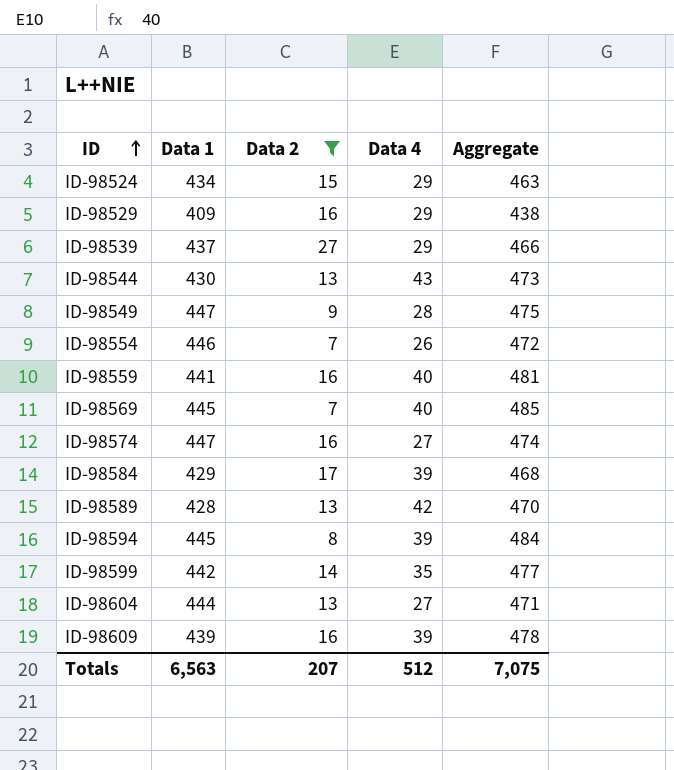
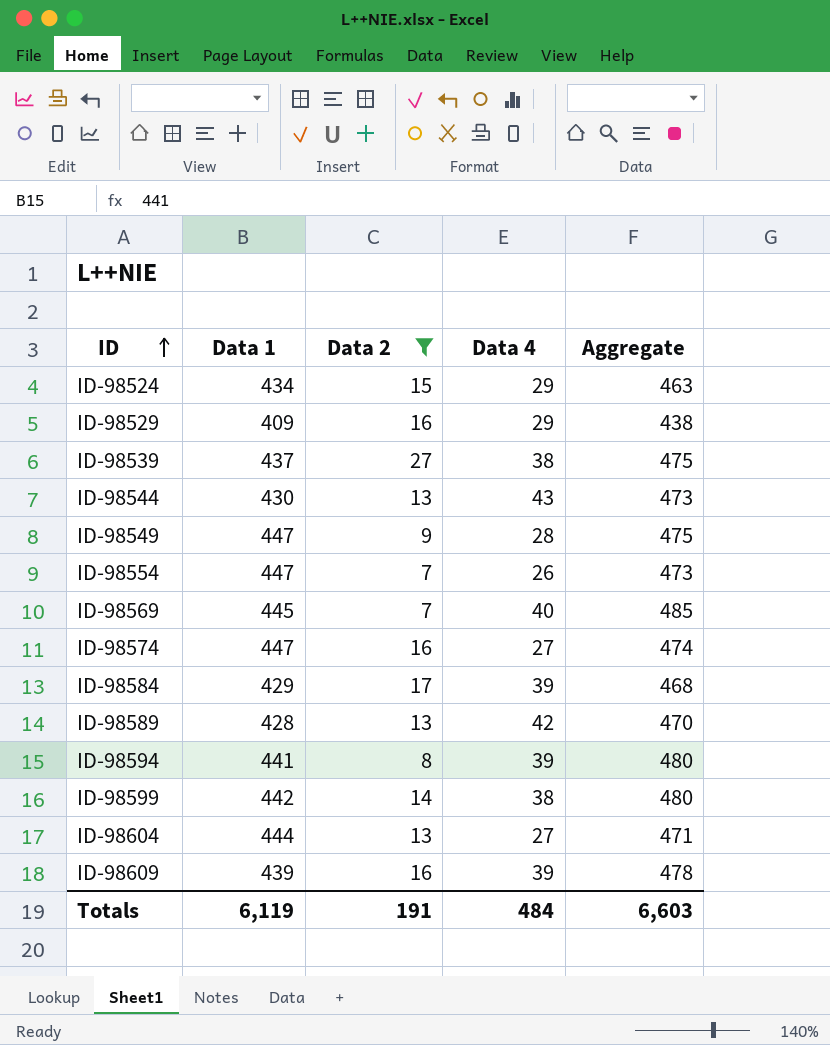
row ID-98559: 441 | 16 | 40 | 481 -> none
ID-98539 | Data 4: 29 -> 38
ID-98539 | Aggregate: 466 -> 475
ID-98554 | Data 1: 446 -> 447
ID-98554 | Aggregate: 472 -> 473
ID-98594 | Data 1: 445 -> 441
ID-98594 | Aggregate: 484 -> 480
ID-98599 | Data 4: 35 -> 38
ID-98599 | Aggregate: 477 -> 480
Totals | Data 1: 6,563 -> 6,119
Totals | Data 2: 207 -> 191
Totals | Data 4: 512 -> 484
Totals | Aggregate: 7,075 -> 6,603

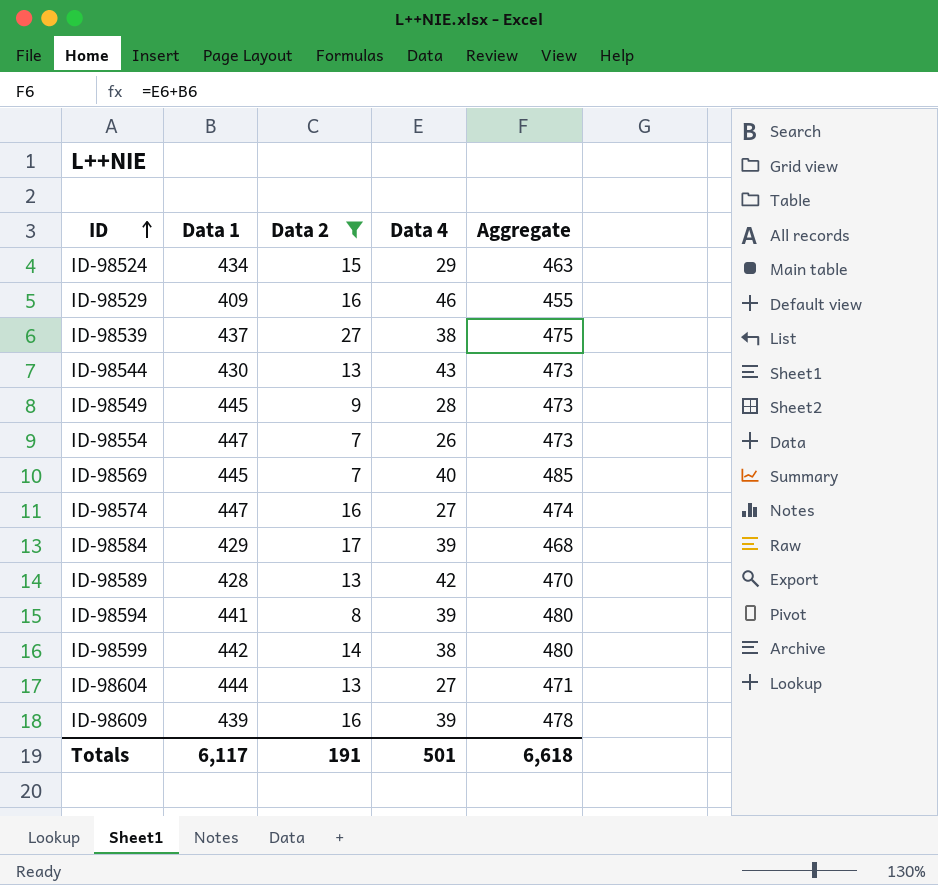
ID-98529 | Data 4: 29 -> 46
ID-98529 | Aggregate: 438 -> 455
ID-98549 | Data 1: 447 -> 445
ID-98549 | Aggregate: 475 -> 473
Totals | Data 1: 6,119 -> 6,117
Totals | Data 4: 484 -> 501
Totals | Aggregate: 6,603 -> 6,618

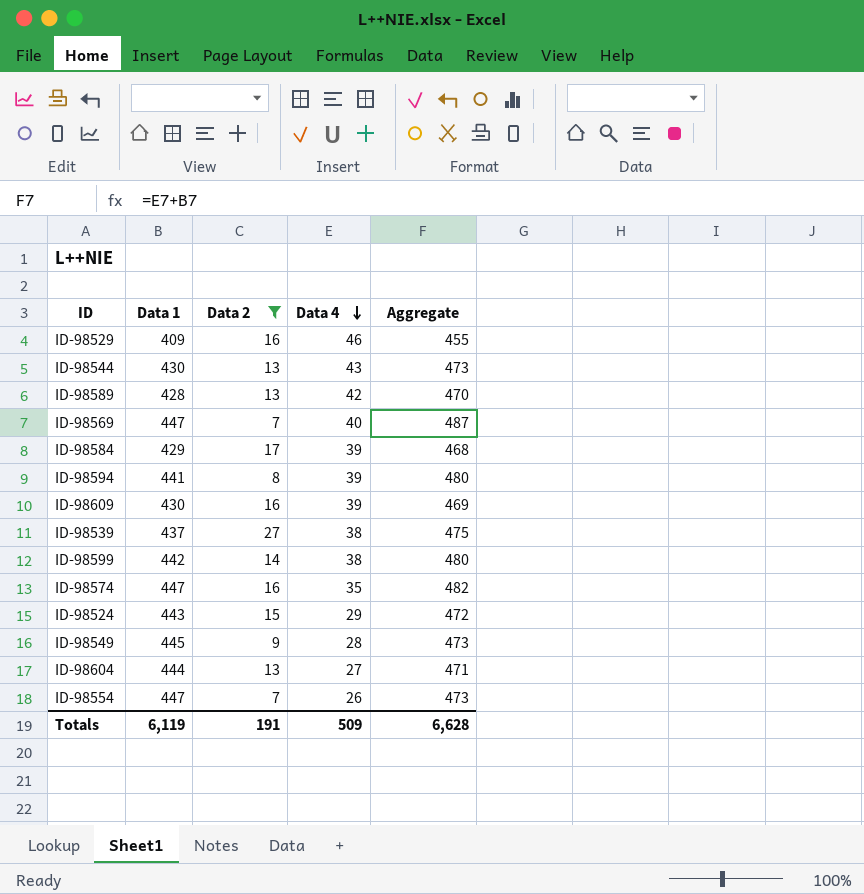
row order: ID ascending -> Data 4 descending
ID-98569 | Data 1: 445 -> 447
ID-98569 | Aggregate: 485 -> 487
ID-98609 | Data 1: 439 -> 430
ID-98609 | Aggregate: 478 -> 469
ID-98574 | Data 4: 27 -> 35
ID-98574 | Aggregate: 474 -> 482
ID-98524 | Data 1: 434 -> 443
ID-98524 | Aggregate: 463 -> 472
Totals | Data 1: 6,117 -> 6,119
Totals | Data 4: 501 -> 509
Totals | Aggregate: 6,618 -> 6,628

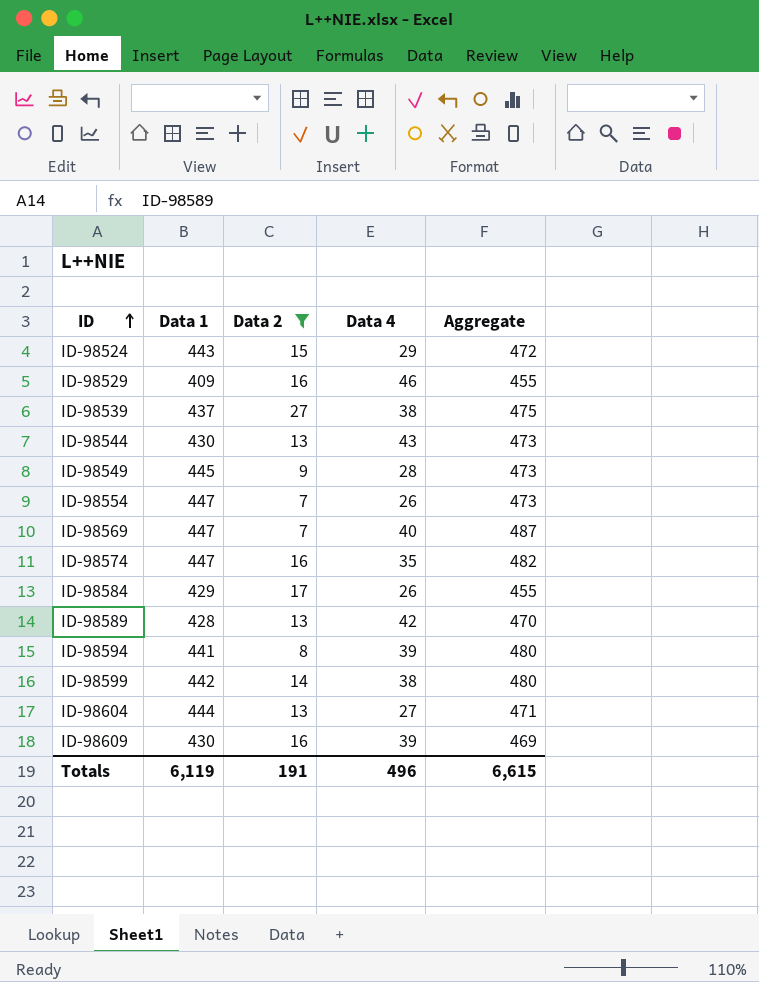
row order: Data 4 descending -> ID ascending
ID-98584 | Data 4: 39 -> 26
ID-98584 | Aggregate: 468 -> 455
Totals | Data 4: 509 -> 496
Totals | Aggregate: 6,628 -> 6,615

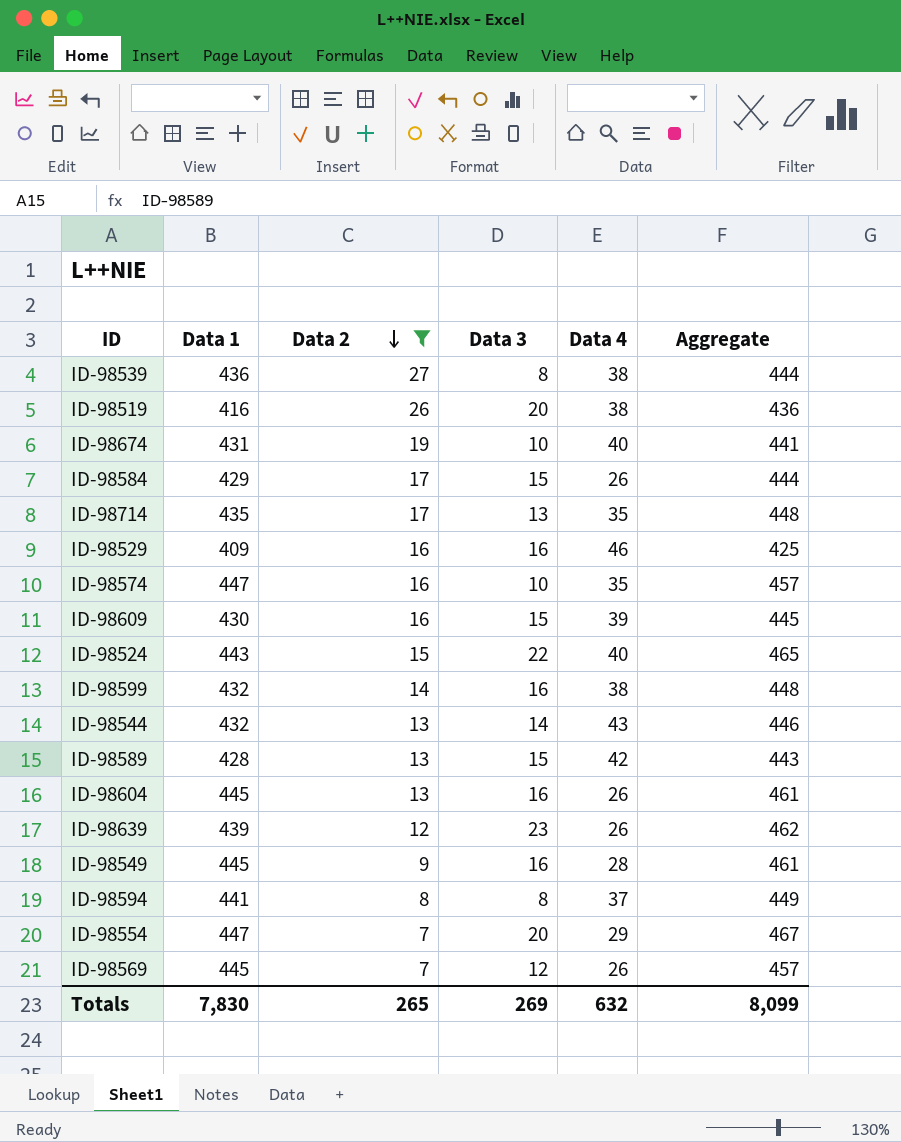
row order: ID ascending -> Data 2 descending
column Data 3 | position: none -> 4
column Aggregate | formula: [Data 1] + [Data 4] -> [Data 1] + [Data 3]
ID-98539 | Data 1: 437 -> 436
row ID-98519: none -> 416 | 26 | 20 | 38 | 436
row ID-98674: none -> 431 | 19 | 10 | 40 | 441
row ID-98714: none -> 435 | 17 | 13 | 35 | 448
ID-98524 | Data 4: 29 -> 40
ID-98599 | Data 1: 442 -> 432
ID-98544 | Data 1: 430 -> 432
ID-98604 | Data 1: 444 -> 445
ID-98604 | Data 4: 27 -> 26
row ID-98639: none -> 439 | 12 | 23 | 26 | 462
ID-98594 | Data 4: 39 -> 37
ID-98554 | Data 4: 26 -> 29
ID-98569 | Data 1: 447 -> 445
ID-98569 | Data 4: 40 -> 26
Totals | Data 1: 6,119 -> 7,830
Totals | Data 2: 191 -> 265
Totals | Data 4: 496 -> 632
Totals | Aggregate: 6,615 -> 8,099

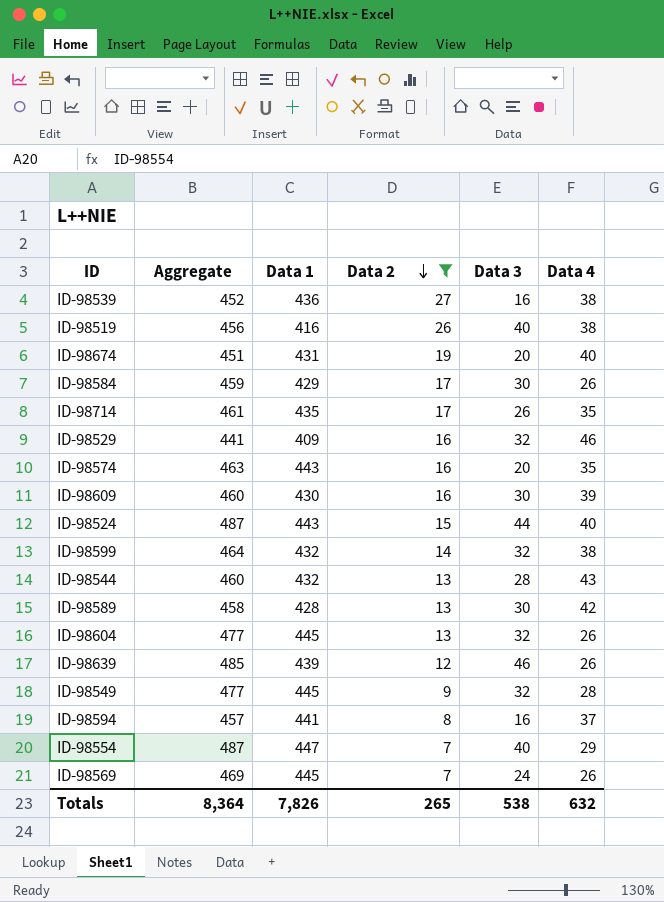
column Aggregate | position: 6 -> 2
ID-98539 | Aggregate: 444 -> 452
ID-98539 | Data 3: 8 -> 16
ID-98519 | Aggregate: 436 -> 456
ID-98519 | Data 3: 20 -> 40
ID-98674 | Aggregate: 441 -> 451
ID-98674 | Data 3: 10 -> 20
ID-98584 | Aggregate: 444 -> 459
ID-98584 | Data 3: 15 -> 30
ID-98714 | Aggregate: 448 -> 461
ID-98714 | Data 3: 13 -> 26
ID-98529 | Aggregate: 425 -> 441
ID-98529 | Data 3: 16 -> 32
ID-98574 | Aggregate: 457 -> 463
ID-98574 | Data 1: 447 -> 443
ID-98574 | Data 3: 10 -> 20
ID-98609 | Aggregate: 445 -> 460
ID-98609 | Data 3: 15 -> 30
ID-98524 | Aggregate: 465 -> 487
ID-98524 | Data 3: 22 -> 44
ID-98599 | Aggregate: 448 -> 464
ID-98599 | Data 3: 16 -> 32
ID-98544 | Aggregate: 446 -> 460
ID-98544 | Data 3: 14 -> 28
ID-98589 | Aggregate: 443 -> 458
ID-98589 | Data 3: 15 -> 30
ID-98604 | Aggregate: 461 -> 477
ID-98604 | Data 3: 16 -> 32
ID-98639 | Aggregate: 462 -> 485
ID-98639 | Data 3: 23 -> 46
ID-98549 | Aggregate: 461 -> 477
ID-98549 | Data 3: 16 -> 32
ID-98594 | Aggregate: 449 -> 457
ID-98594 | Data 3: 8 -> 16
ID-98554 | Aggregate: 467 -> 487
ID-98554 | Data 3: 20 -> 40
ID-98569 | Aggregate: 457 -> 469
ID-98569 | Data 3: 12 -> 24
Totals | Aggregate: 8,099 -> 8,364
Totals | Data 1: 7,830 -> 7,826
Totals | Data 3: 269 -> 538

